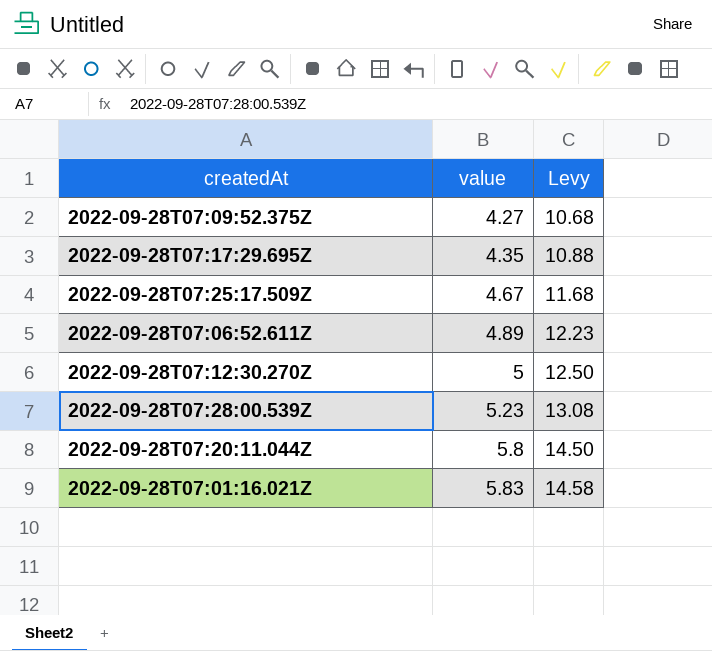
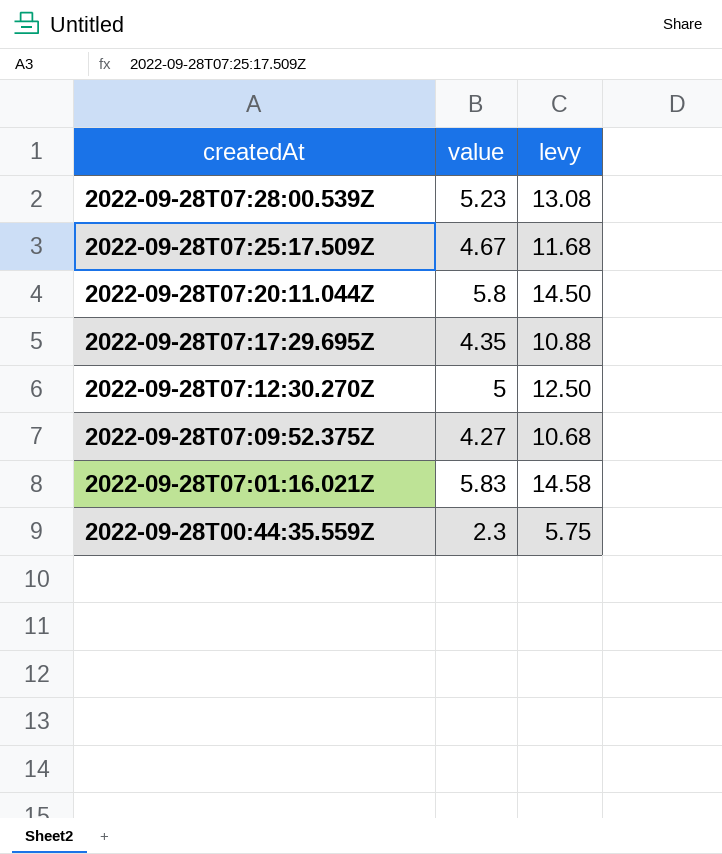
row order: value ascending -> createdAt descending
column name: Levy -> levy
row 2022-09-28T07:06:52.611Z: 4.89 | 12.23 -> none
row 2022-09-28T00:44:35.559Z: none -> 2.3 | 5.75

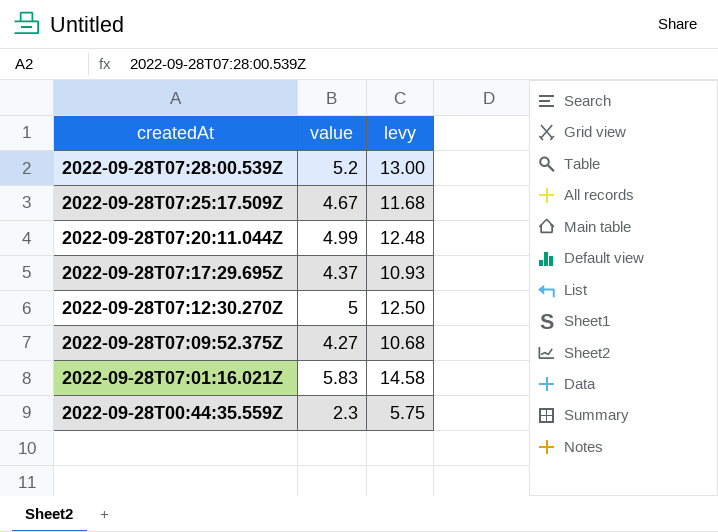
2022-09-28T07:28:00.539Z | value: 5.23 -> 5.2
2022-09-28T07:28:00.539Z | levy: 13.08 -> 13.00
2022-09-28T07:20:11.044Z | value: 5.8 -> 4.99
2022-09-28T07:20:11.044Z | levy: 14.50 -> 12.48
2022-09-28T07:17:29.695Z | value: 4.35 -> 4.37
2022-09-28T07:17:29.695Z | levy: 10.88 -> 10.93

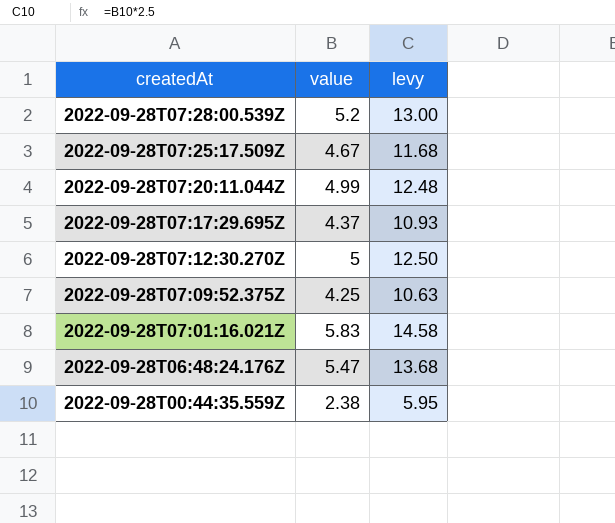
2022-09-28T07:09:52.375Z | value: 4.27 -> 4.25
2022-09-28T07:09:52.375Z | levy: 10.68 -> 10.63
row 2022-09-28T06:48:24.176Z: none -> 5.47 | 13.68
2022-09-28T00:44:35.559Z | value: 2.3 -> 2.38
2022-09-28T00:44:35.559Z | levy: 5.75 -> 5.95

